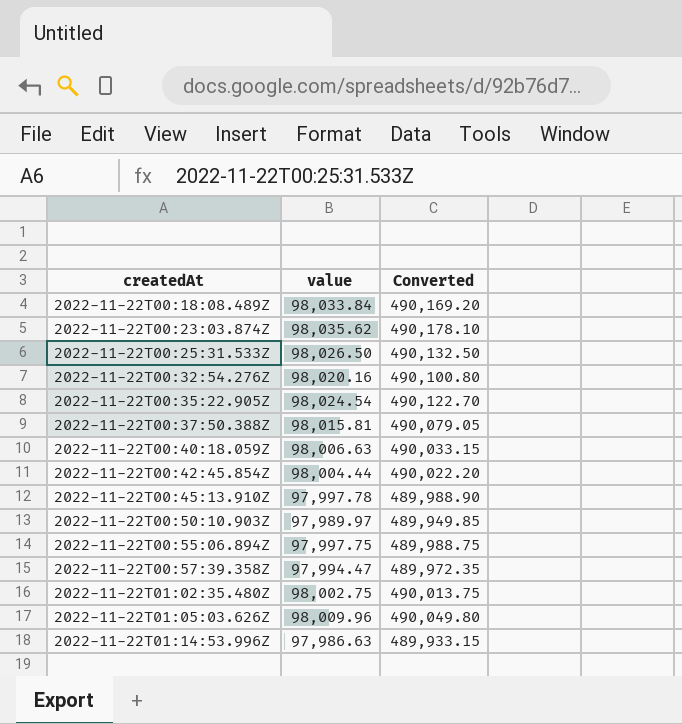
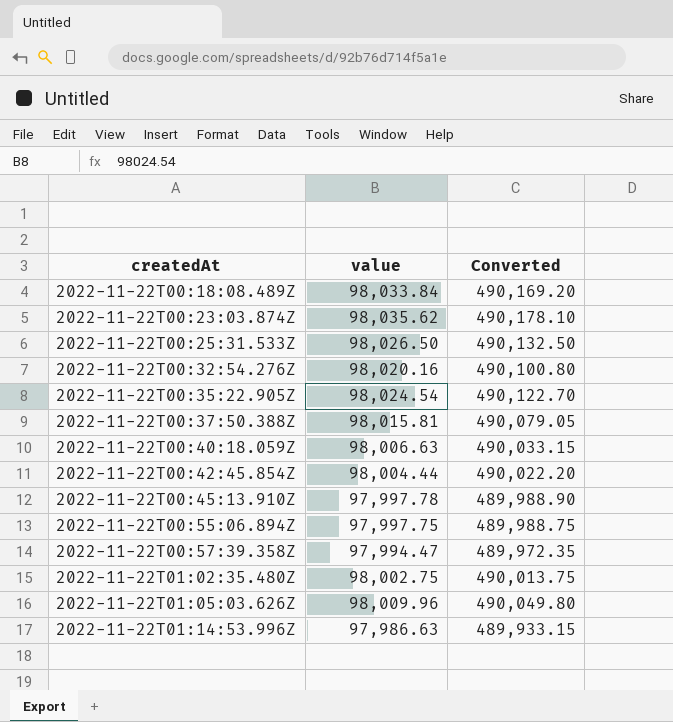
row 2022-11-22T00:50:10.903Z: 97,989.97 | 489,949.85 -> none

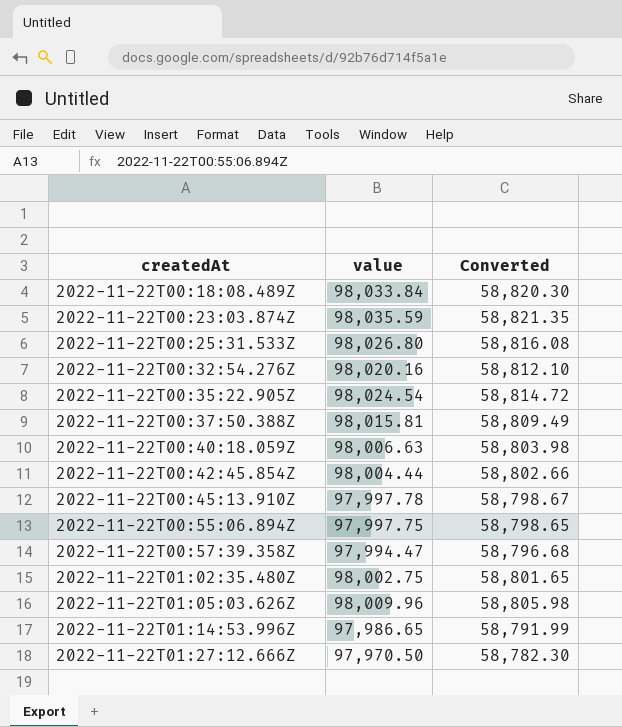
column Converted | formula: [value] * 5 -> [value] * 0.6
2022-11-22T00:23:03.874Z | value: 98,035.62 -> 98,035.59
2022-11-22T00:25:31.533Z | value: 98,026.50 -> 98,026.80
2022-11-22T01:14:53.996Z | value: 97,986.63 -> 97,986.65
row 2022-11-22T01:27:12.666Z: none -> 97,970.50 | 58,782.30

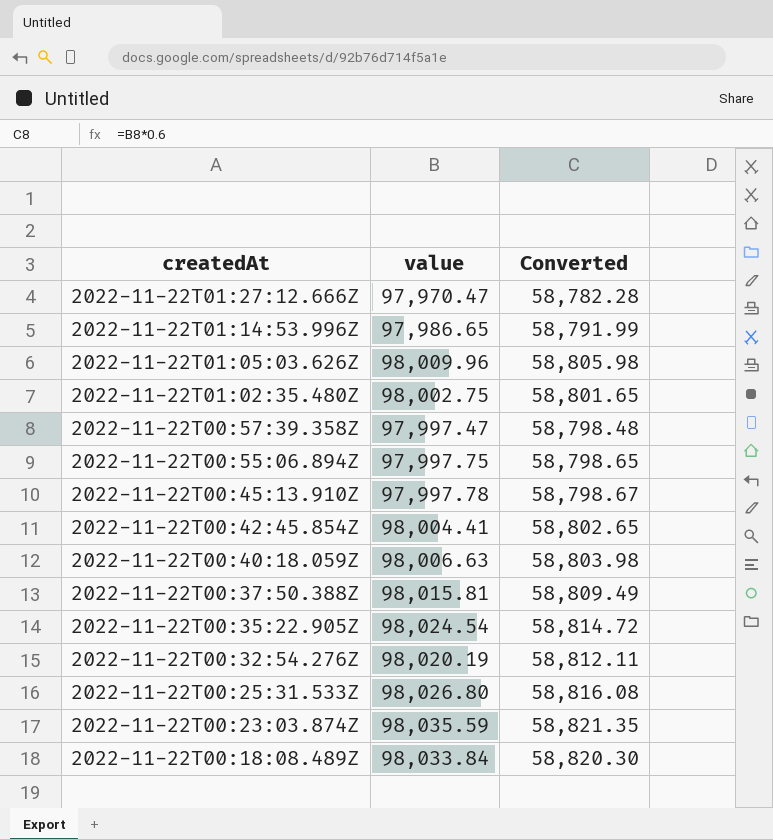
row order: createdAt ascending -> createdAt descending
2022-11-22T01:27:12.666Z | value: 97,970.50 -> 97,970.47
2022-11-22T01:27:12.666Z | Converted: 58,782.30 -> 58,782.28
2022-11-22T00:57:39.358Z | value: 97,994.47 -> 97,997.47
2022-11-22T00:57:39.358Z | Converted: 58,796.68 -> 58,798.48
2022-11-22T00:42:45.854Z | value: 98,004.44 -> 98,004.41
2022-11-22T00:42:45.854Z | Converted: 58,802.66 -> 58,802.65
2022-11-22T00:32:54.276Z | value: 98,020.16 -> 98,020.19
2022-11-22T00:32:54.276Z | Converted: 58,812.10 -> 58,812.11

